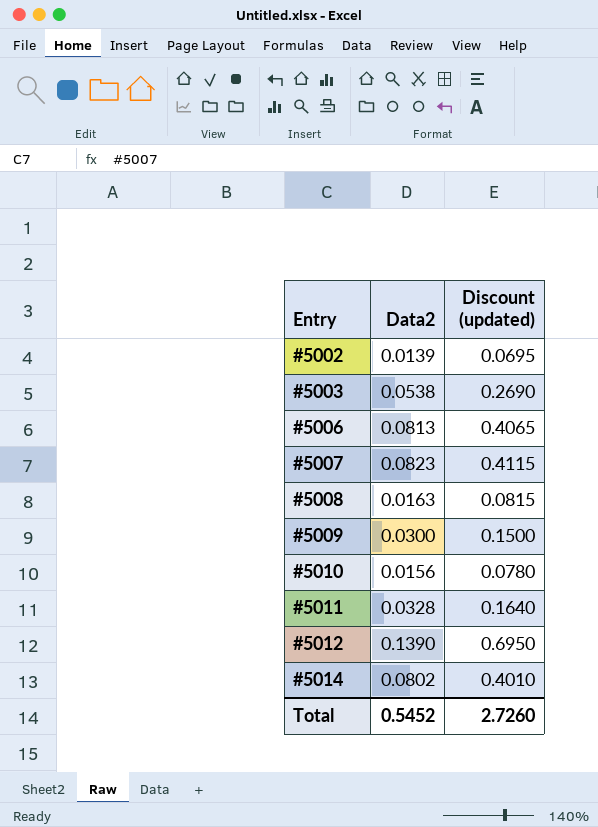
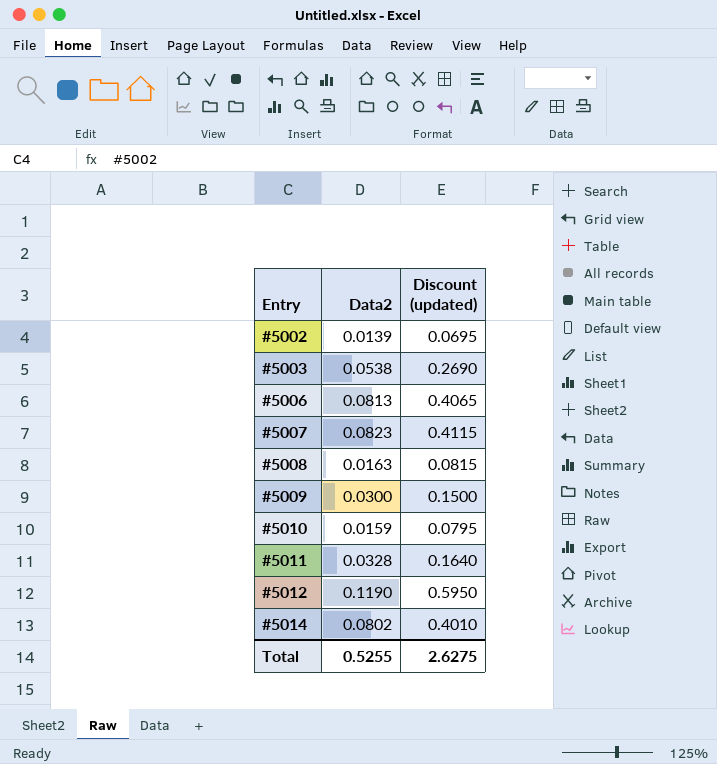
#5010 | Data2: 0.0156 -> 0.0159
#5010 | Discount (updated): 0.0780 -> 0.0795
#5012 | Data2: 0.1390 -> 0.1190
#5012 | Discount (updated): 0.6950 -> 0.5950
Total | Data2: 0.5452 -> 0.5255
Total | Discount (updated): 2.7260 -> 2.6275

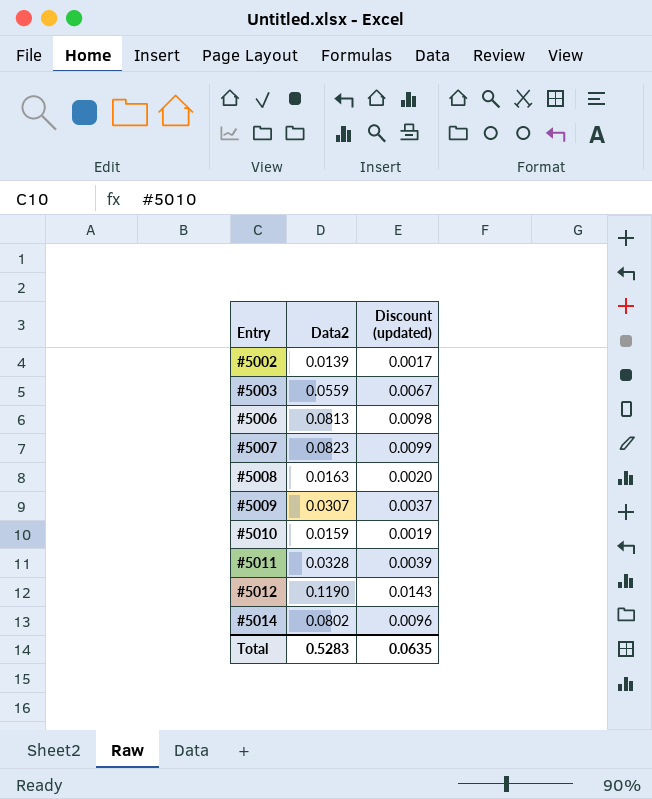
column Discount (updated) | formula: [Data2] * 5 -> [Data2] * 0.12
#5003 | Data2: 0.0538 -> 0.0559
#5009 | Data2: 0.0300 -> 0.0307
Total | Data2: 0.5255 -> 0.5283
Total | Discount (updated): 2.6275 -> 0.0635

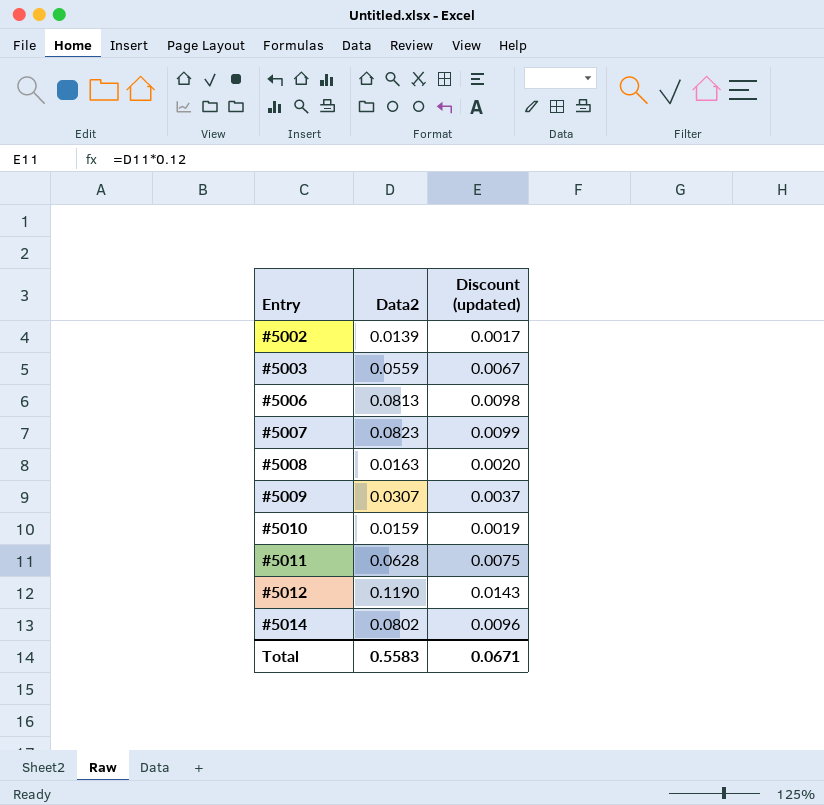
#5011 | Data2: 0.0328 -> 0.0628
#5011 | Discount (updated): 0.0039 -> 0.0075
Total | Data2: 0.5283 -> 0.5583
Total | Discount (updated): 0.0635 -> 0.0671

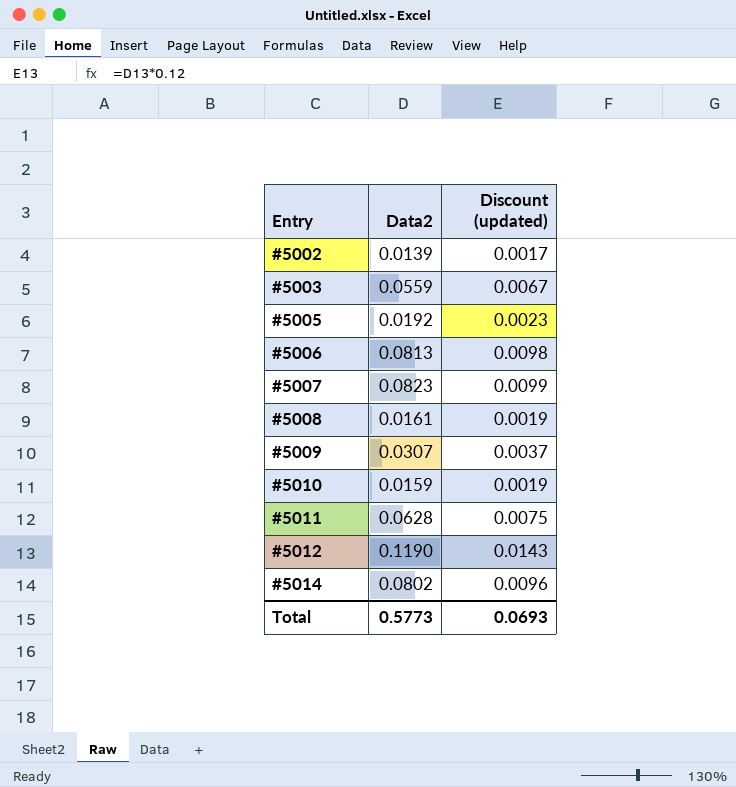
row #5005: none -> 0.0192 | 0.0023
#5008 | Data2: 0.0163 -> 0.0161
#5008 | Discount (updated): 0.0020 -> 0.0019
Total | Data2: 0.5583 -> 0.5773
Total | Discount (updated): 0.0671 -> 0.0693

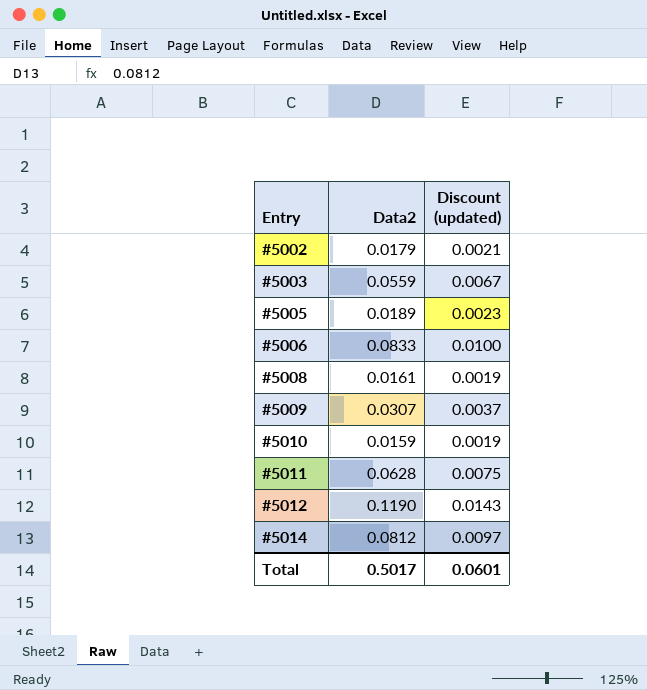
row #5007: 0.0823 | 0.0099 -> none
#5002 | Data2: 0.0139 -> 0.0179
#5002 | Discount (updated): 0.0017 -> 0.0021
#5005 | Data2: 0.0192 -> 0.0189
#5006 | Data2: 0.0813 -> 0.0833
#5006 | Discount (updated): 0.0098 -> 0.0100
#5014 | Data2: 0.0802 -> 0.0812
#5014 | Discount (updated): 0.0096 -> 0.0097
Total | Data2: 0.5773 -> 0.5017
Total | Discount (updated): 0.0693 -> 0.0601

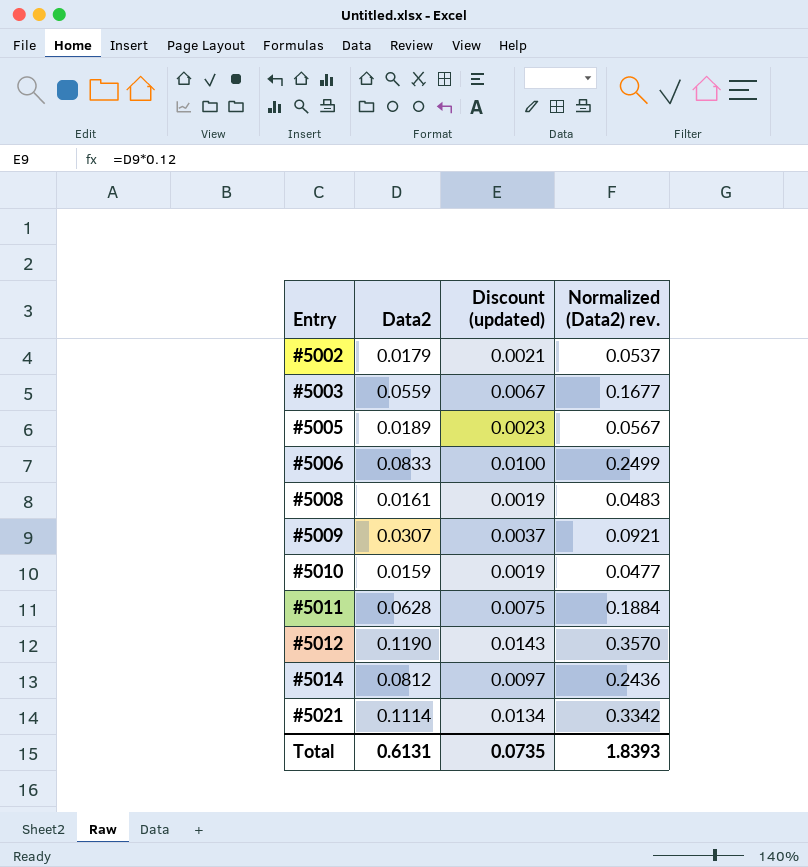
column Normalized (Data2) rev. | formula: none -> [Data2] * 3
row #5021: none -> 0.1114 | 0.0134 | 0.3342
Total | Data2: 0.5017 -> 0.6131
Total | Discount (updated): 0.0601 -> 0.0735

